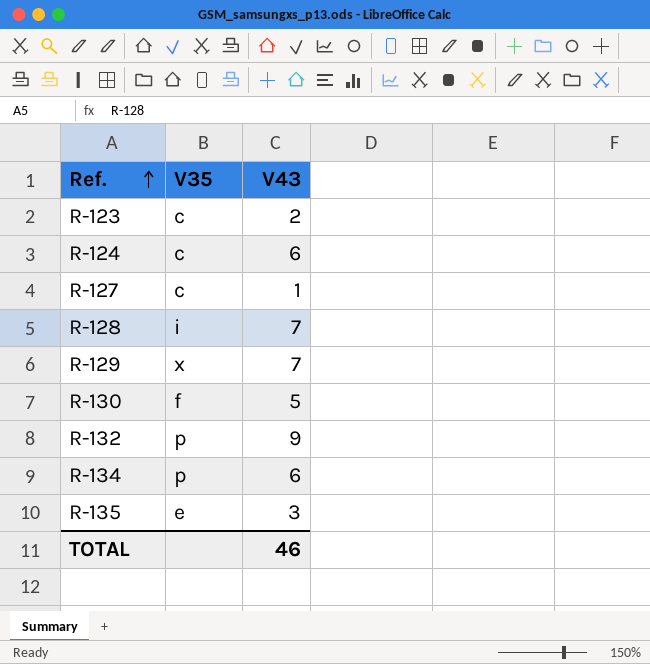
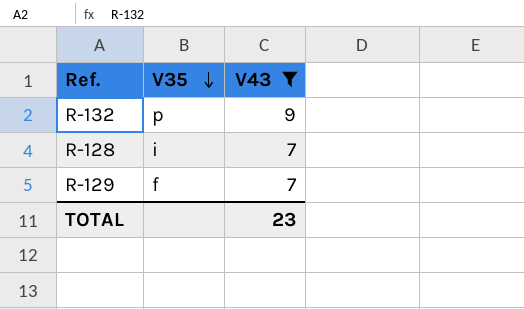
filter: none -> V43 >= 7
row order: Ref. ascending -> V35 descending
R-129 | V35: x -> f
TOTAL | V43: 46 -> 23

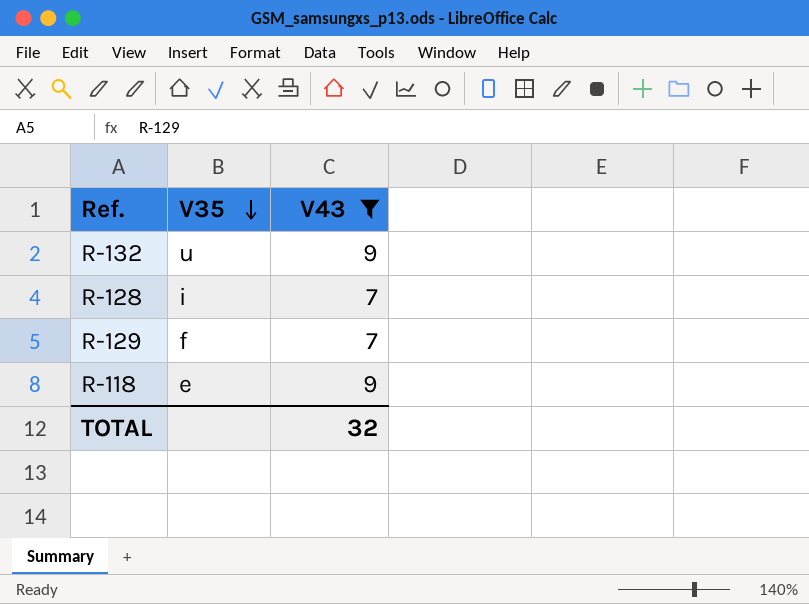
R-132 | V35: p -> u
row R-118: none -> e | 9
TOTAL | V43: 23 -> 32

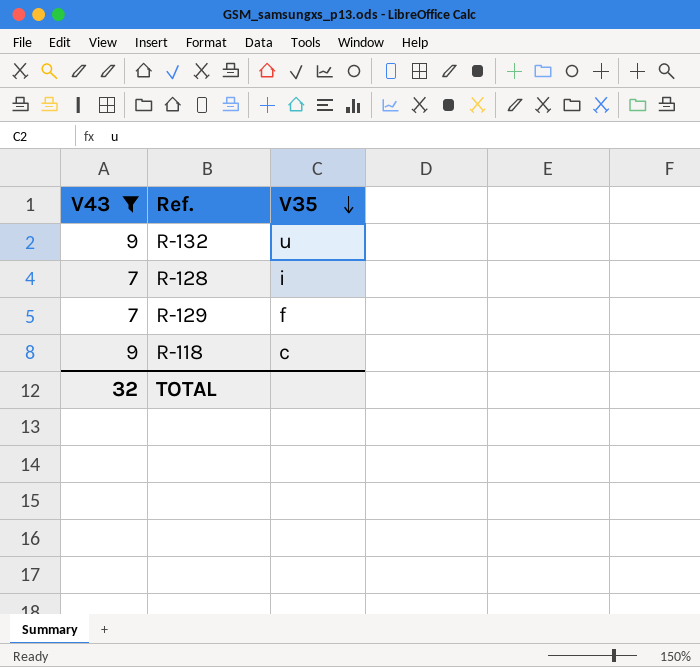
column V43 | position: 3 -> 1
R-118 | V35: e -> c

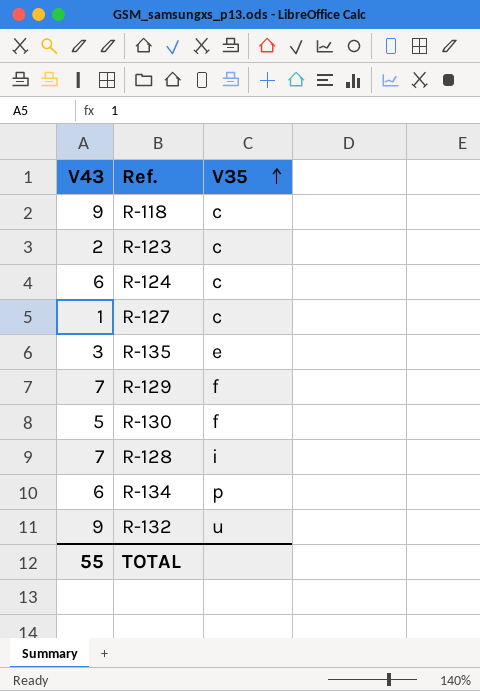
filter: V43 >= 7 -> none
row order: V35 descending -> V35 ascending
TOTAL | V43: 32 -> 55

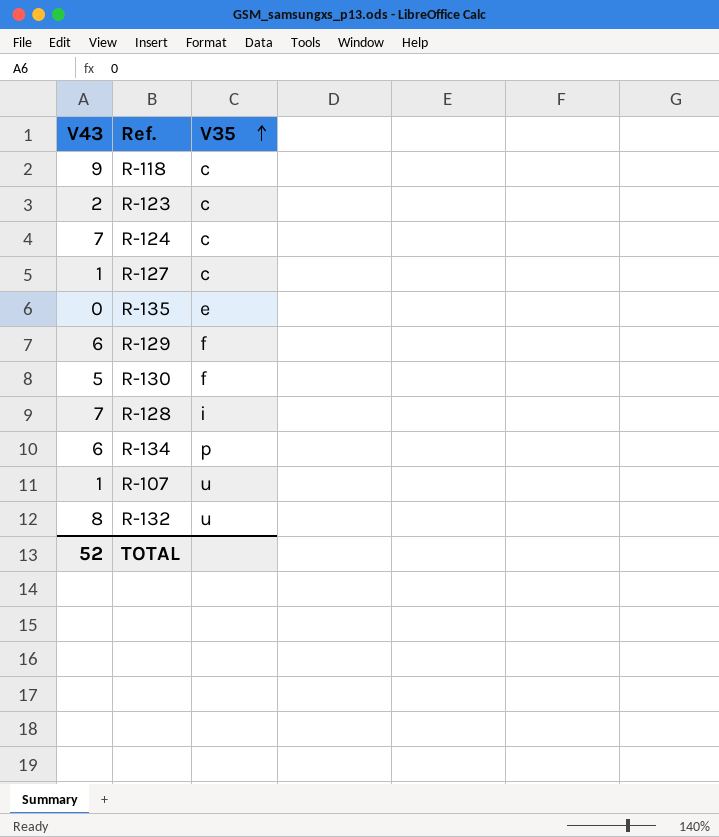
R-124 | V43: 6 -> 7
R-135 | V43: 3 -> 0
R-129 | V43: 7 -> 6
row R-107: none -> 1 | u
R-132 | V43: 9 -> 8
TOTAL | V43: 55 -> 52

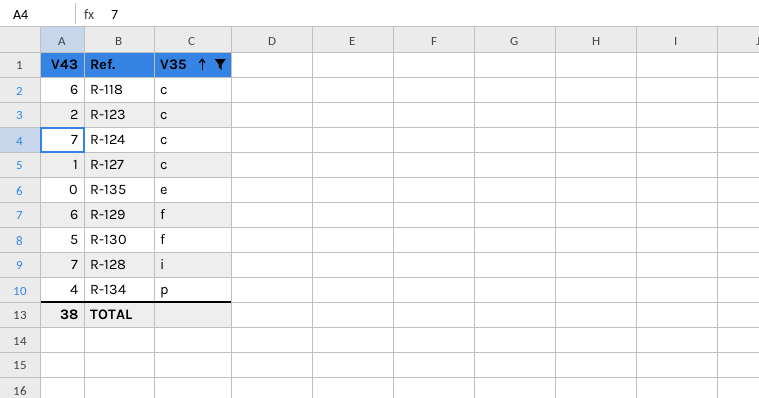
filter: none -> V35 != u
R-118 | V43: 9 -> 6
R-134 | V43: 6 -> 4
TOTAL | V43: 52 -> 38

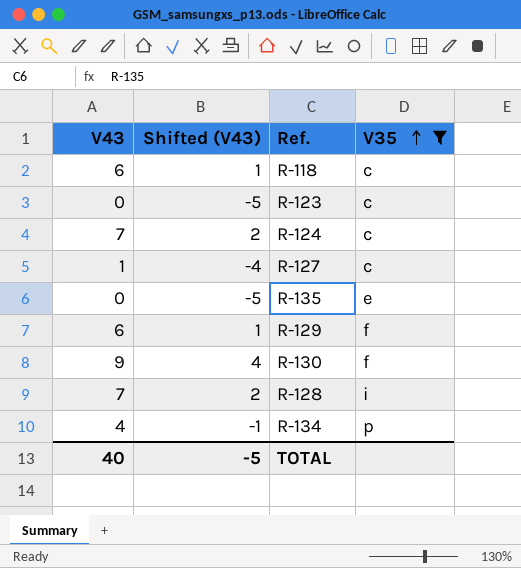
column Shifted (V43) | formula: none -> [V43] - 5
R-123 | V43: 2 -> 0
R-130 | V43: 5 -> 9
TOTAL | V43: 38 -> 40

